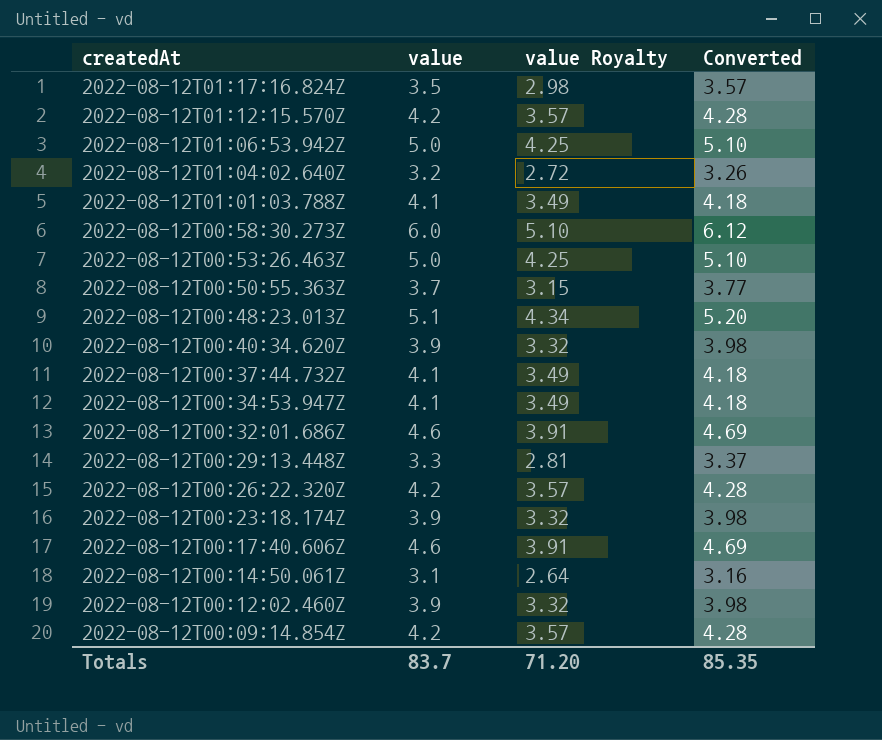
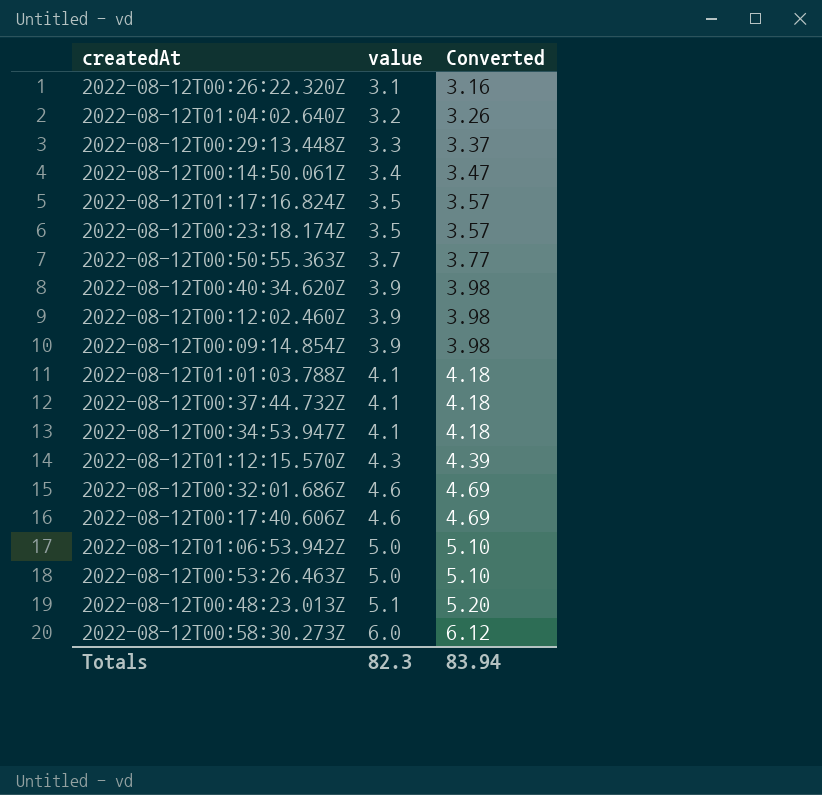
row order: createdAt descending -> value ascending
column value Royalty | formula: [value] * 0.85 -> none
2022-08-12T00:26:22.320Z | value: 4.2 -> 3.1
2022-08-12T00:26:22.320Z | Converted: 4.28 -> 3.16
2022-08-12T00:14:50.061Z | value: 3.1 -> 3.4
2022-08-12T00:14:50.061Z | Converted: 3.16 -> 3.47
2022-08-12T00:23:18.174Z | value: 3.9 -> 3.5
2022-08-12T00:23:18.174Z | Converted: 3.98 -> 3.57
2022-08-12T00:09:14.854Z | value: 4.2 -> 3.9
2022-08-12T00:09:14.854Z | Converted: 4.28 -> 3.98
2022-08-12T01:12:15.570Z | value: 4.2 -> 4.3
2022-08-12T01:12:15.570Z | Converted: 4.28 -> 4.39
Totals | value: 83.7 -> 82.3
Totals | Converted: 85.35 -> 83.94

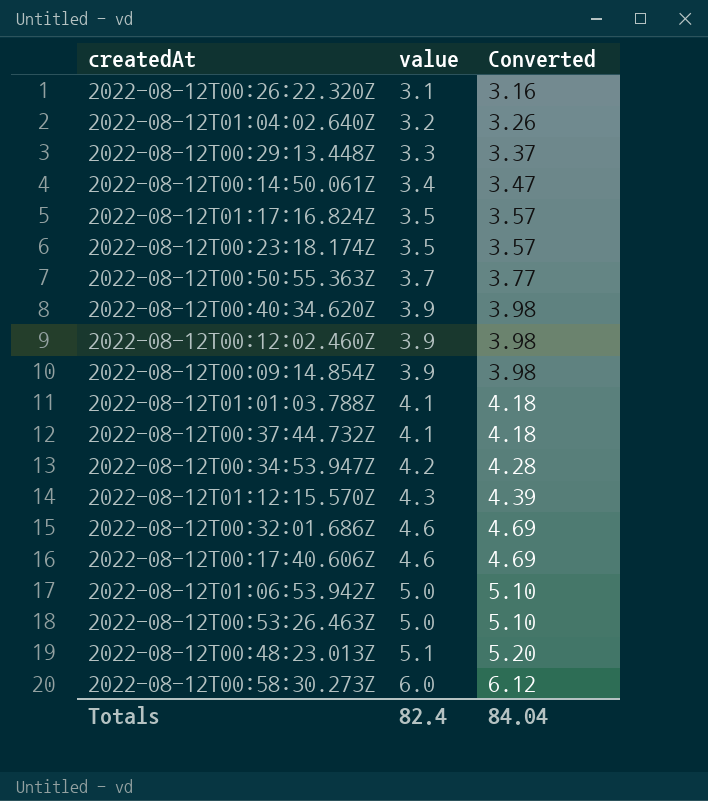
2022-08-12T00:34:53.947Z | value: 4.1 -> 4.2
2022-08-12T00:34:53.947Z | Converted: 4.18 -> 4.28
Totals | value: 82.3 -> 82.4
Totals | Converted: 83.94 -> 84.04

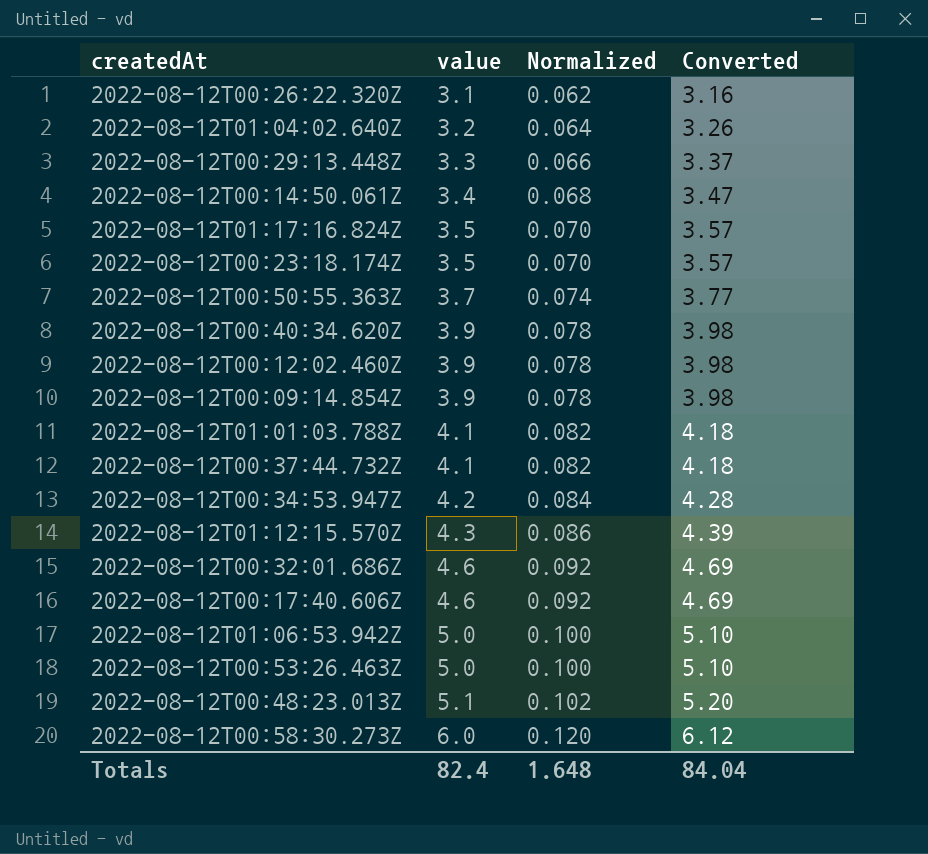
column Normalized | formula: none -> [value] * 0.02

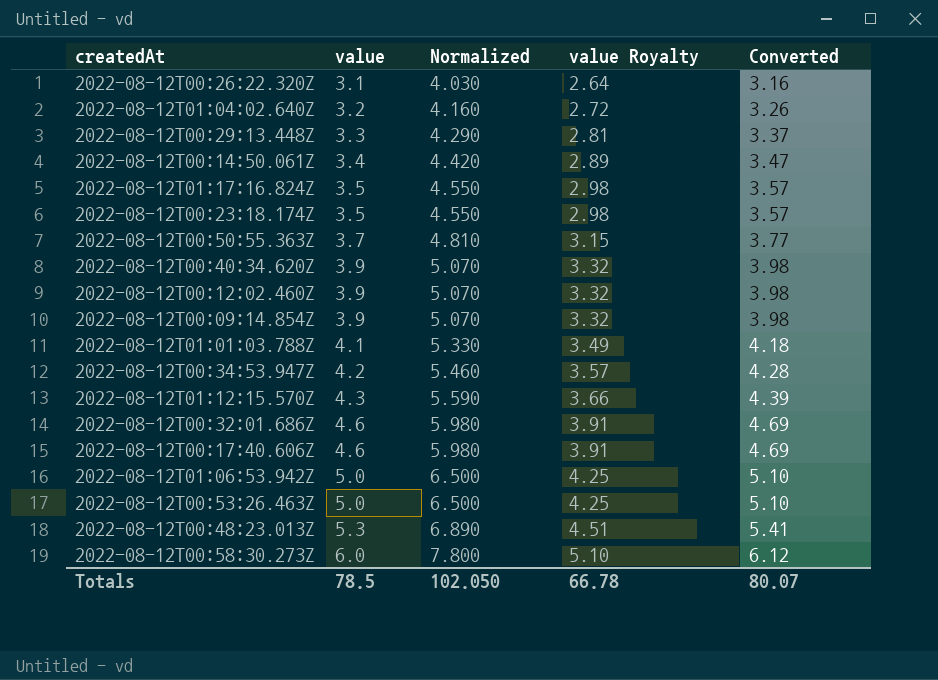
column Normalized | formula: [value] * 0.02 -> [value] * 1.3
column value Royalty | formula: none -> [value] * 0.85
row 2022-08-12T00:37:44.732Z: 4.1 | 0.082 | 4.18 -> none
2022-08-12T00:48:23.013Z | value: 5.1 -> 5.3
2022-08-12T00:48:23.013Z | Converted: 5.20 -> 5.41
Totals | value: 82.4 -> 78.5
Totals | Normalized: 1.648 -> 102.050
Totals | Converted: 84.04 -> 80.07

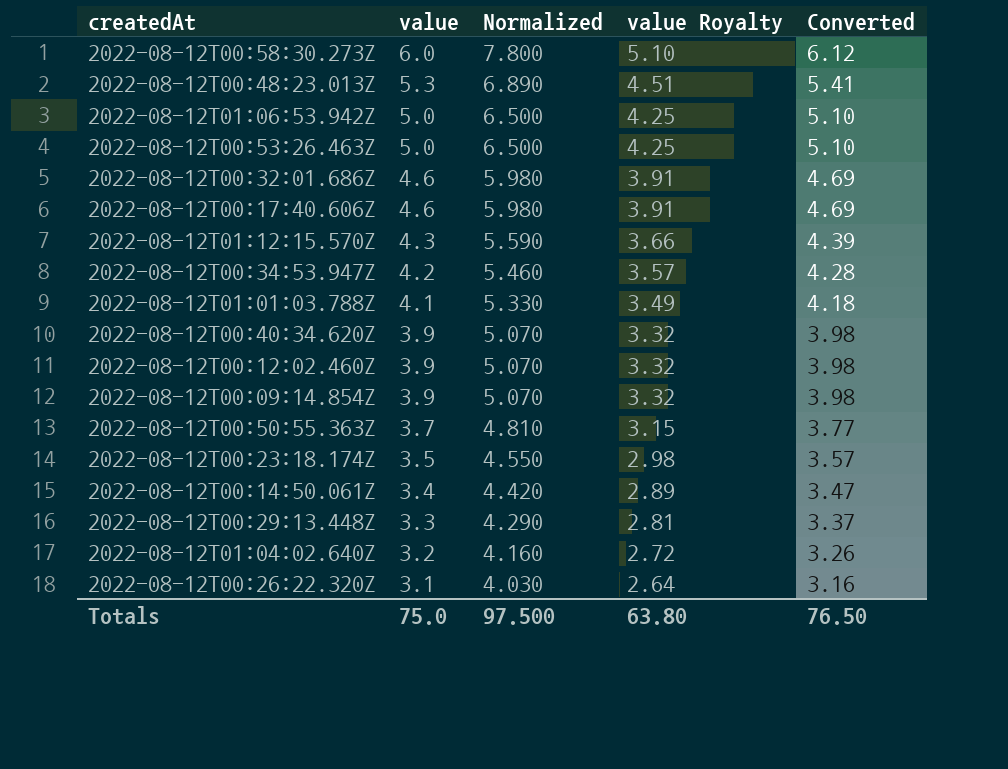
row order: value ascending -> value descending
row 2022-08-12T01:17:16.824Z: 3.5 | 4.550 | 2.98 | 3.57 -> none
Totals | value: 78.5 -> 75.0
Totals | Normalized: 102.050 -> 97.500
Totals | value Royalty: 66.78 -> 63.80
Totals | Converted: 80.07 -> 76.50

